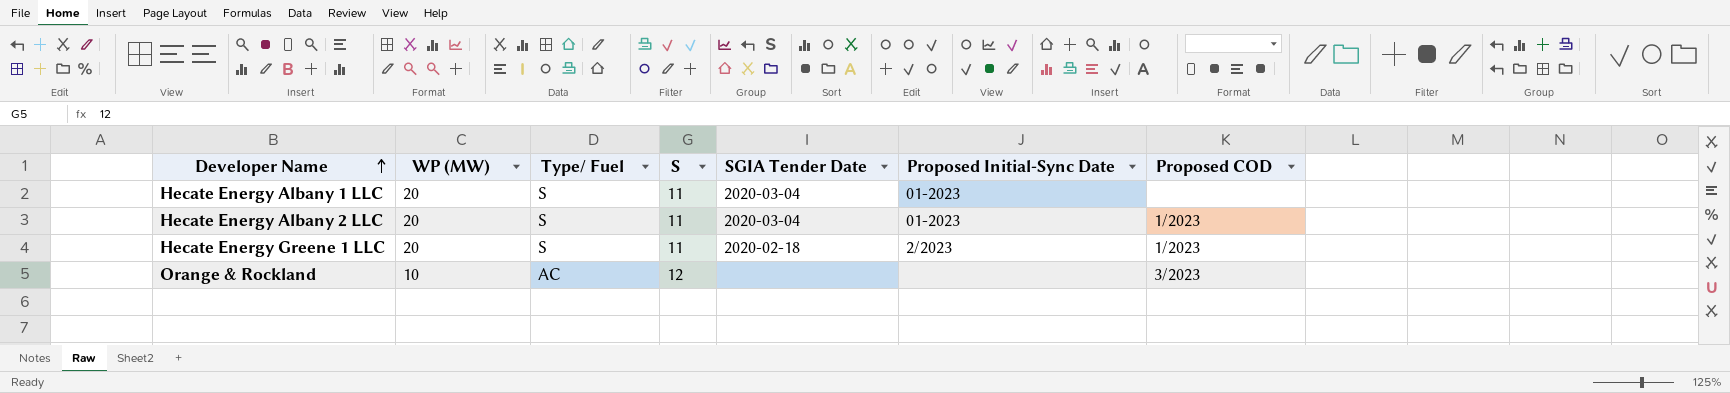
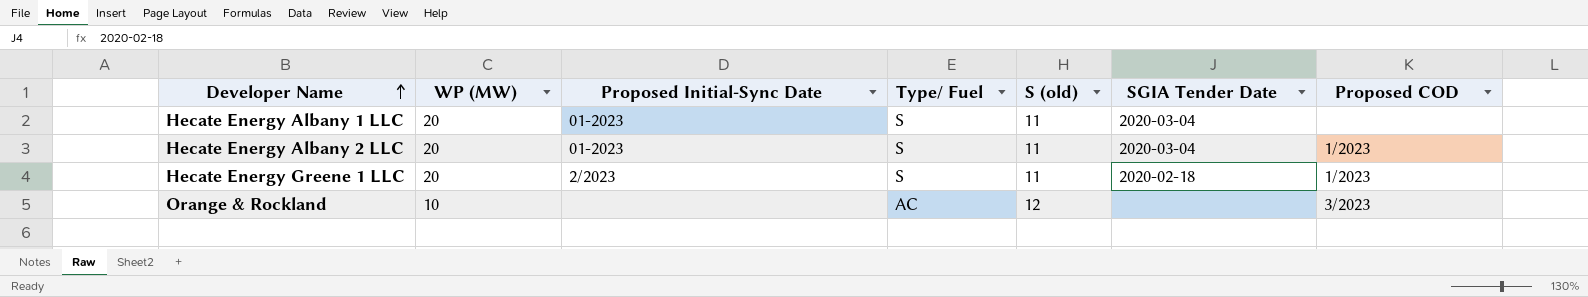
column Proposed Initial-Sync Date | position: 6 -> 3
column name: S -> S (old)

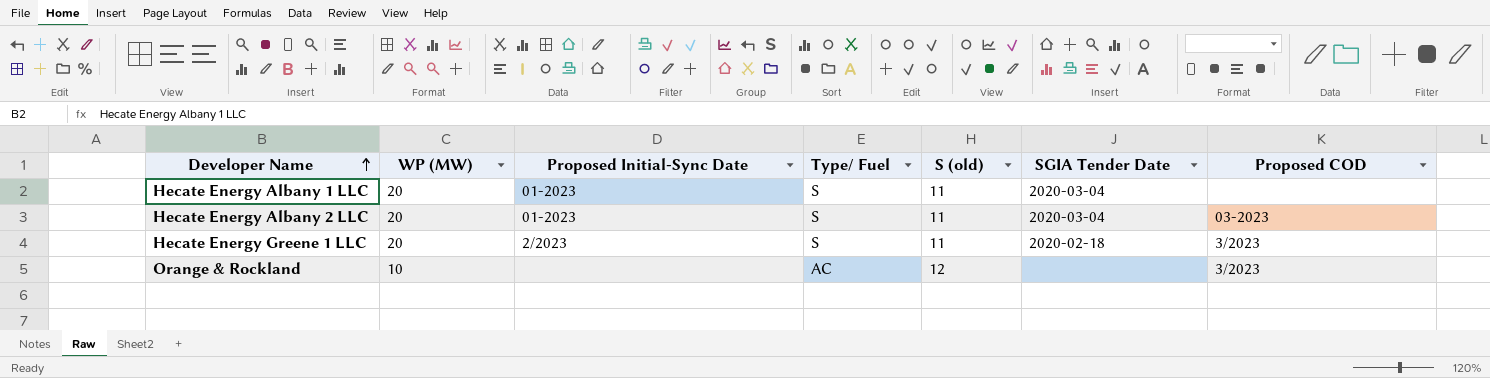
Hecate Energy Albany 2 LLC | Proposed COD: 1/2023 -> 03-2023
Hecate Energy Greene 1 LLC | Proposed COD: 1/2023 -> 3/2023

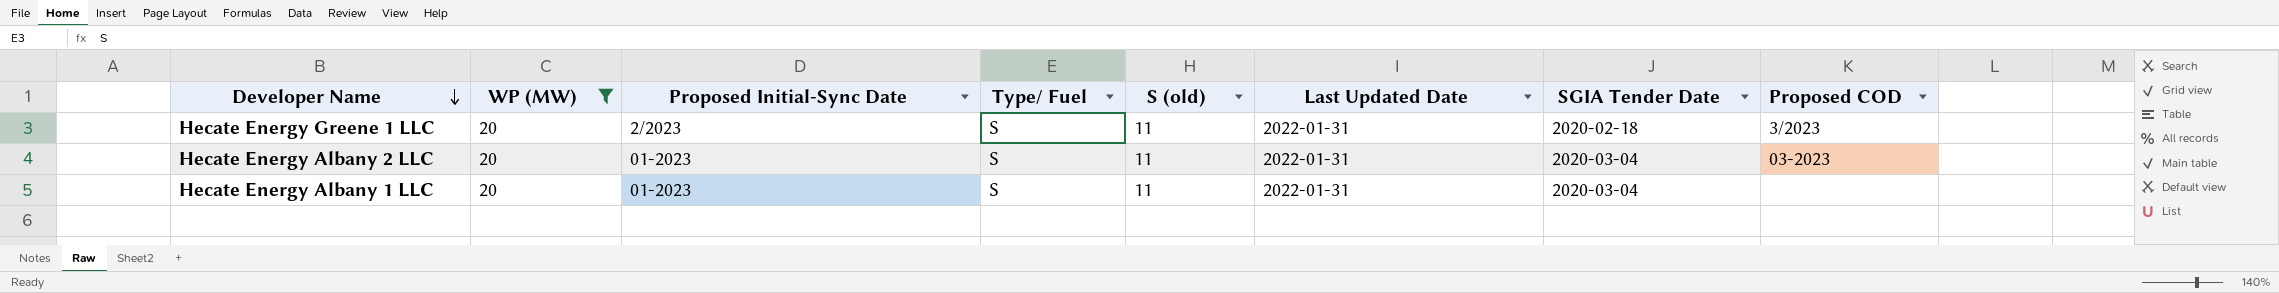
filter: none -> WP (MW) = 20
row order: Developer Name ascending -> Developer Name descending
column Last Updated Date | position: none -> 6

